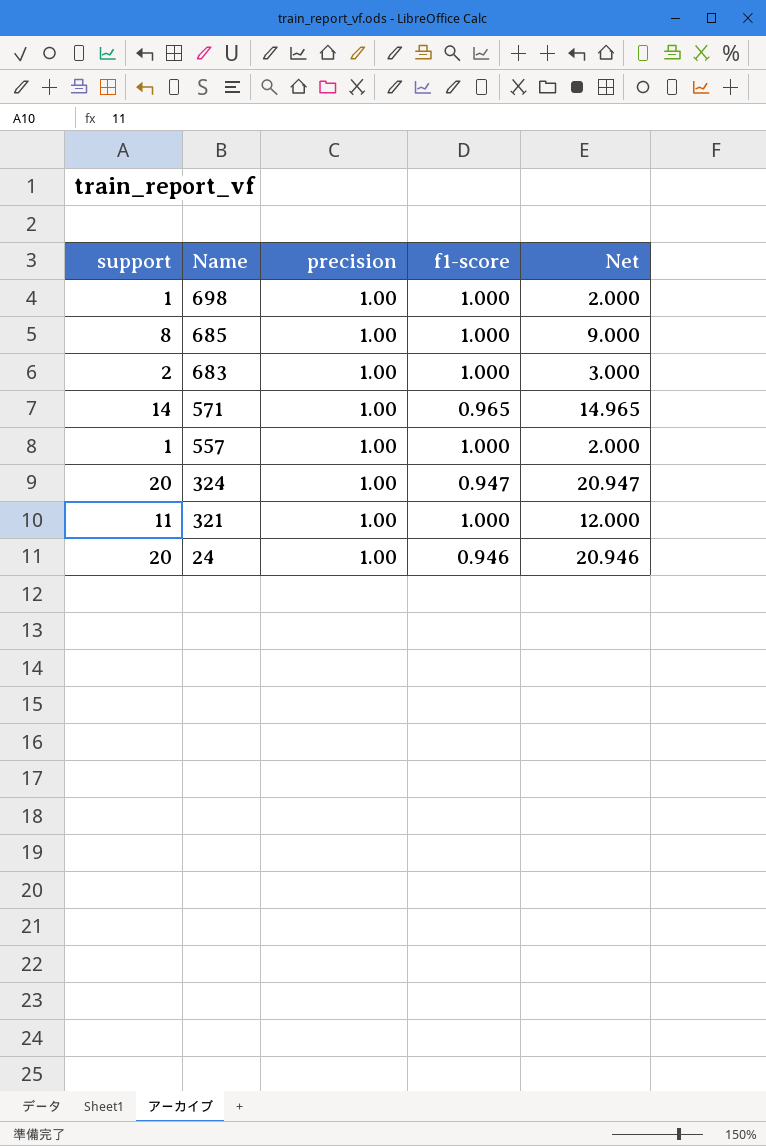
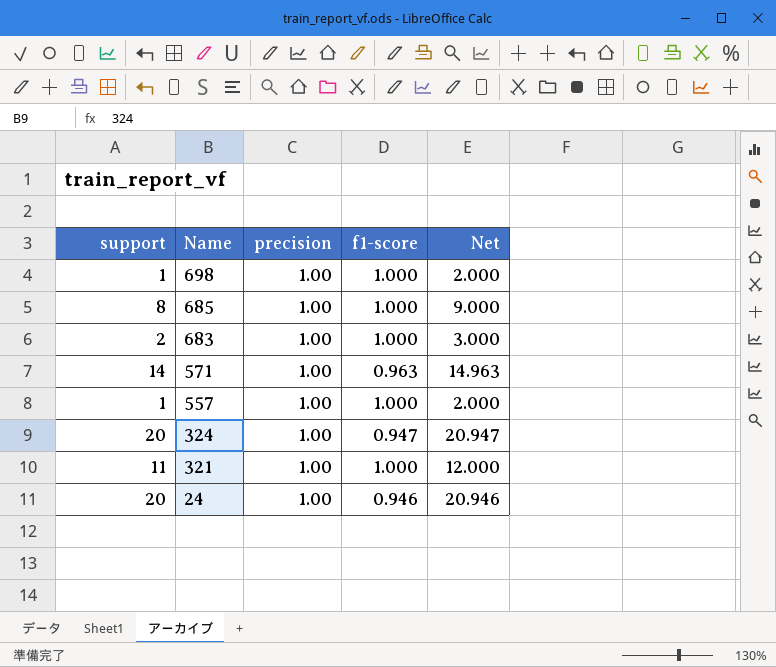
571 | f1-score: 0.965 -> 0.963
571 | Net: 14.965 -> 14.963

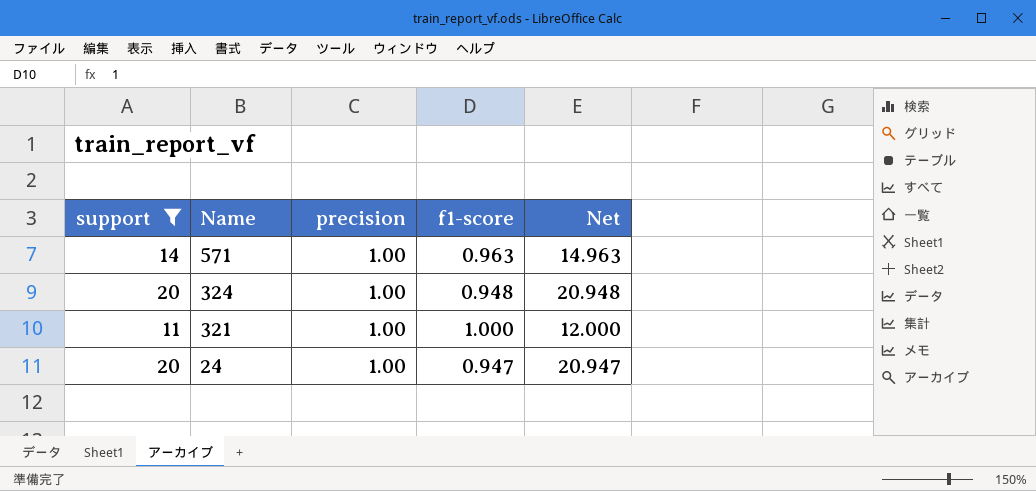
filter: none -> support >= 11
324 | f1-score: 0.947 -> 0.948
324 | Net: 20.947 -> 20.948
24 | f1-score: 0.946 -> 0.947
24 | Net: 20.946 -> 20.947

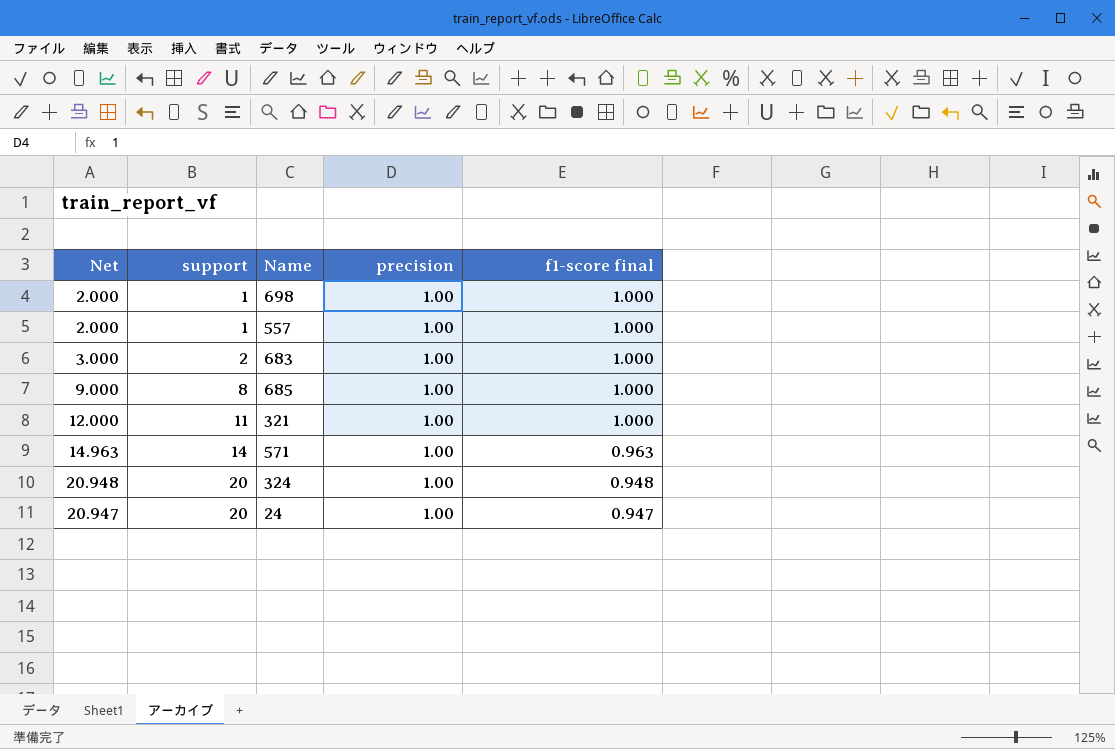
filter: support >= 11 -> none
row order: Name descending -> support ascending
column Net | position: 5 -> 1
column name: f1-score -> f1-score final

